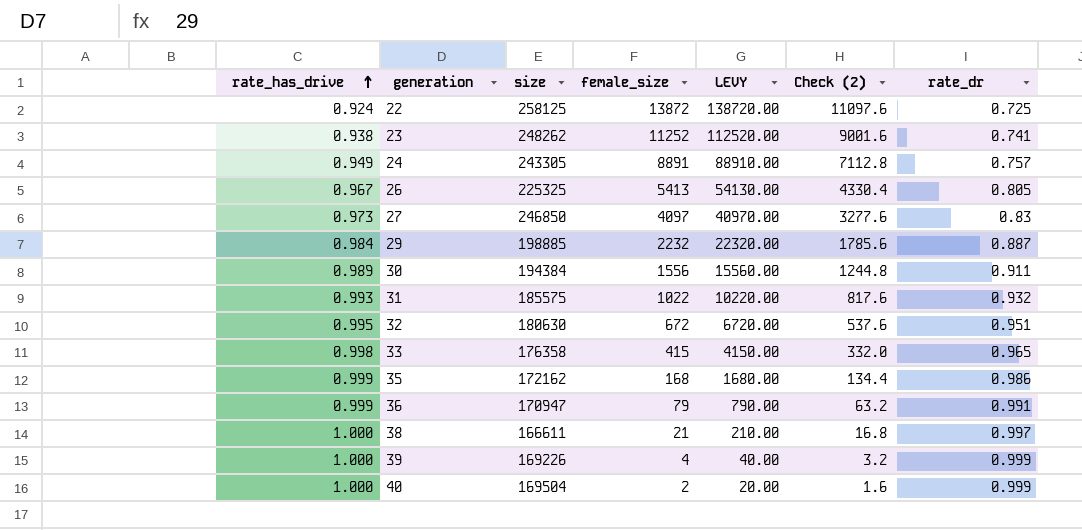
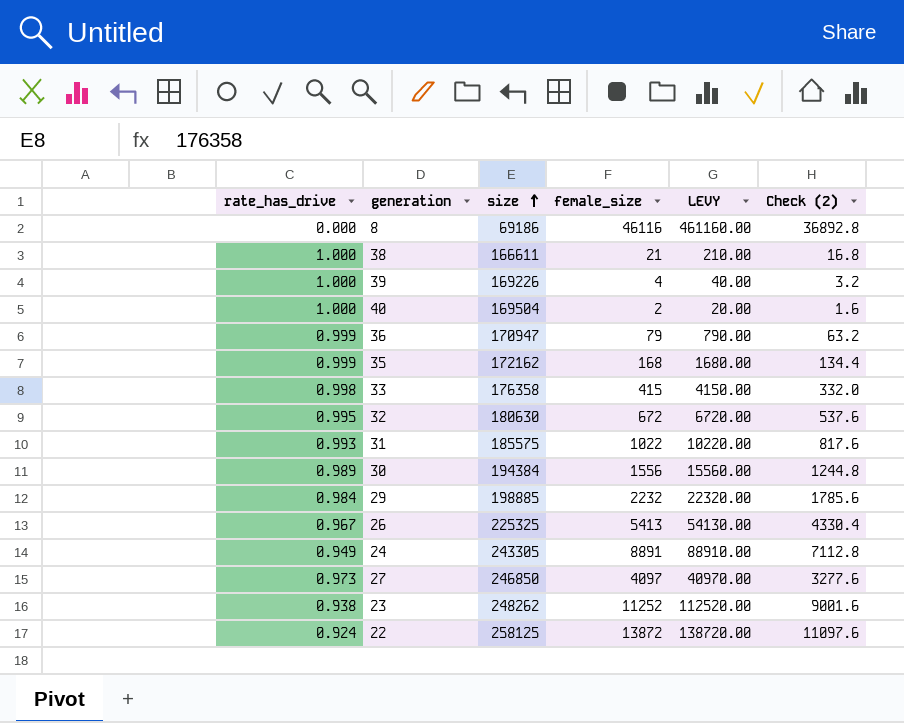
row order: rate_has_drive ascending -> size ascending
column rate_dr | position: 7 -> none
row 8: none -> 0.000 | 69186 | 46116 | 461160.00 | 36892.8

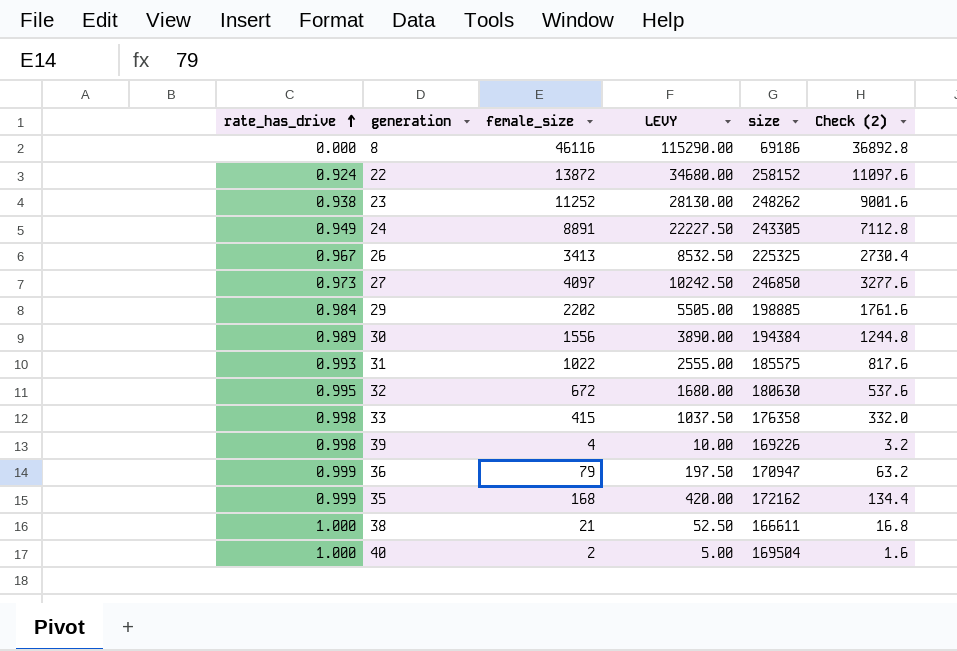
row order: size ascending -> rate_has_drive ascending
column LEVY | formula: [female_size] * 10 -> [female_size] * 2.5
column size | position: 3 -> 5
22 | size: 258125 -> 258152
26 | female_size: 5413 -> 3413
26 | Check (2): 4330.4 -> 2730.4
29 | female_size: 2232 -> 2202
29 | Check (2): 1785.6 -> 1761.6
39 | rate_has_drive: 1.000 -> 0.998

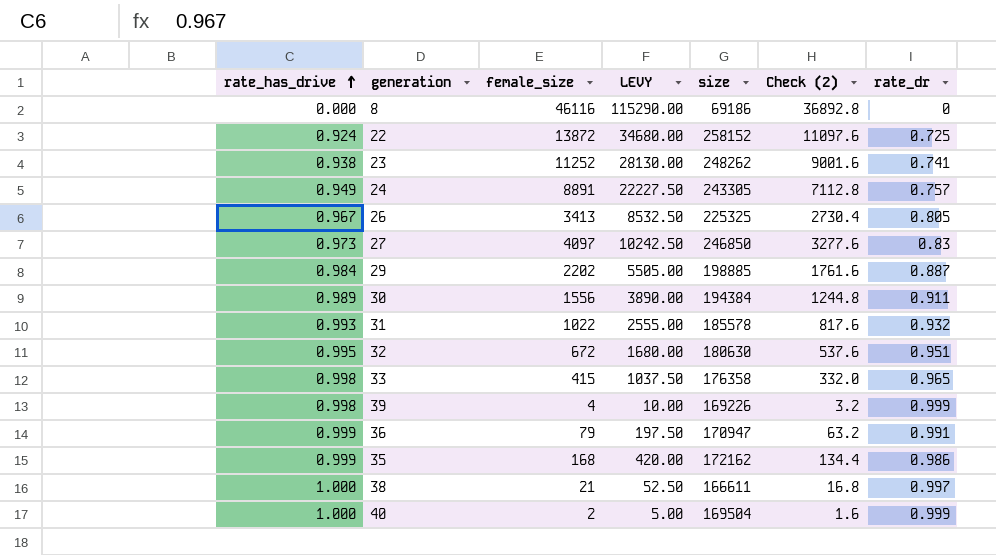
column rate_dr | position: none -> 7
31 | size: 185575 -> 185578

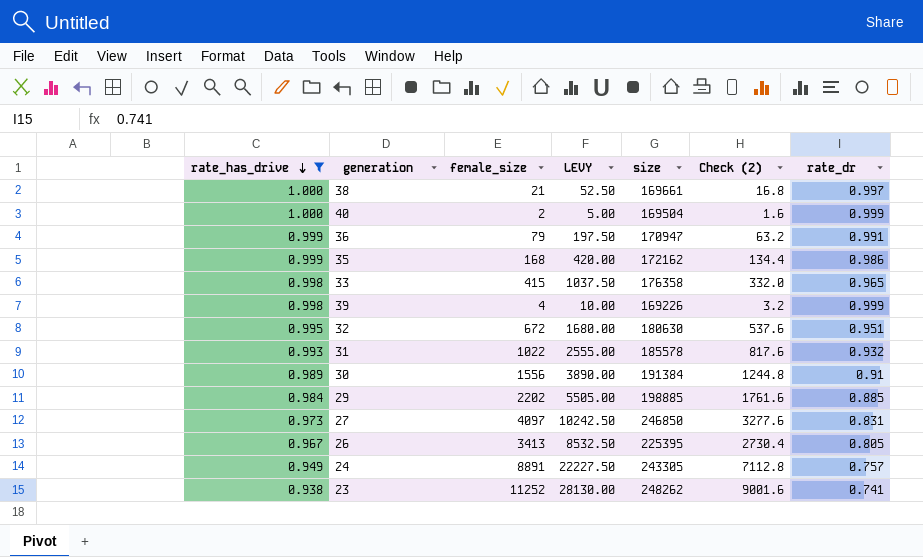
filter: none -> rate_has_drive >= 0.938
row order: rate_has_drive ascending -> rate_has_drive descending
38 | size: 166611 -> 169661
30 | size: 194384 -> 191384
30 | rate_dr: 0.911 -> 0.91
29 | rate_dr: 0.887 -> 0.885
27 | rate_dr: 0.83 -> 0.831
26 | size: 225325 -> 225395

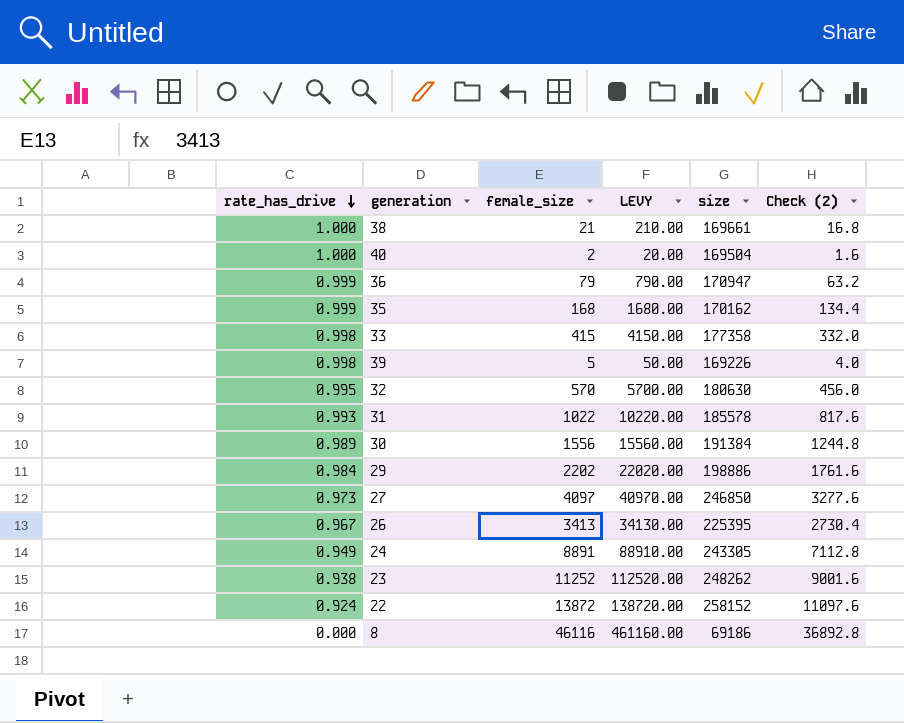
filter: rate_has_drive >= 0.938 -> none
column rate_dr | position: 7 -> none
column LEVY | formula: [female_size] * 2.5 -> [female_size] * 10
35 | size: 172162 -> 170162
33 | size: 176358 -> 177358
39 | female_size: 4 -> 5
39 | Check (2): 3.2 -> 4.0
32 | female_size: 672 -> 570
32 | Check (2): 537.6 -> 456.0
29 | size: 198885 -> 198886

